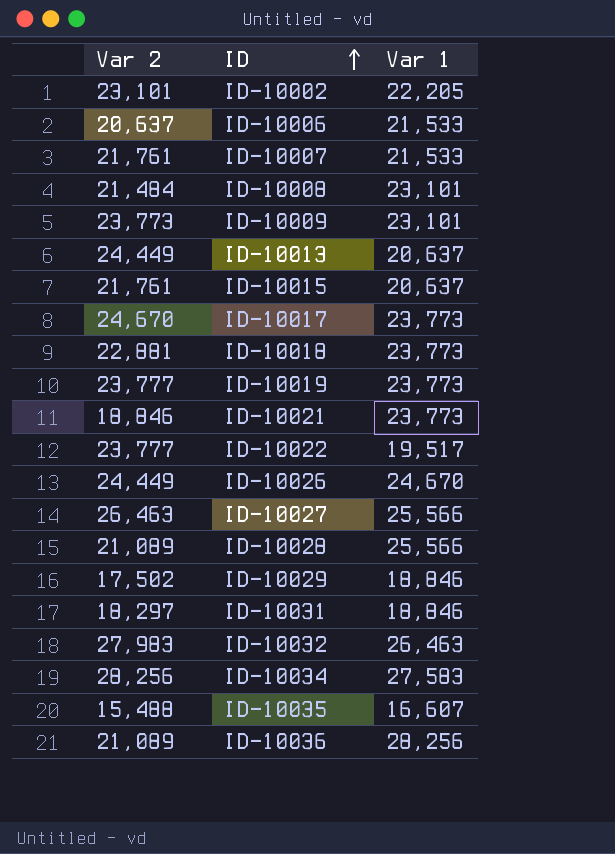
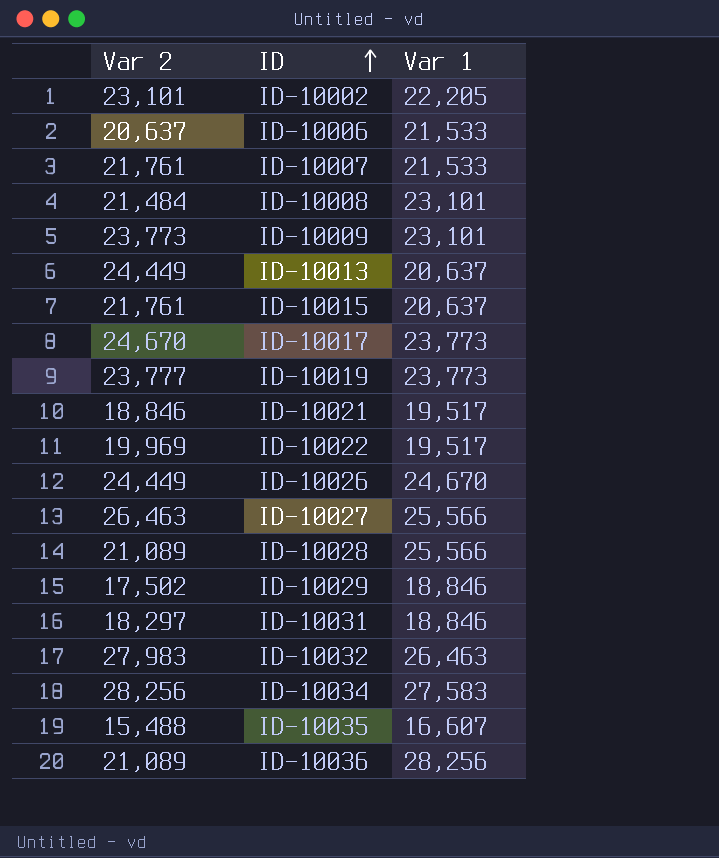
row ID-10018: 22,881 | 23,773 -> none
ID-10021 | Var 1: 23,773 -> 19,517
ID-10022 | Var 2: 23,777 -> 19,969

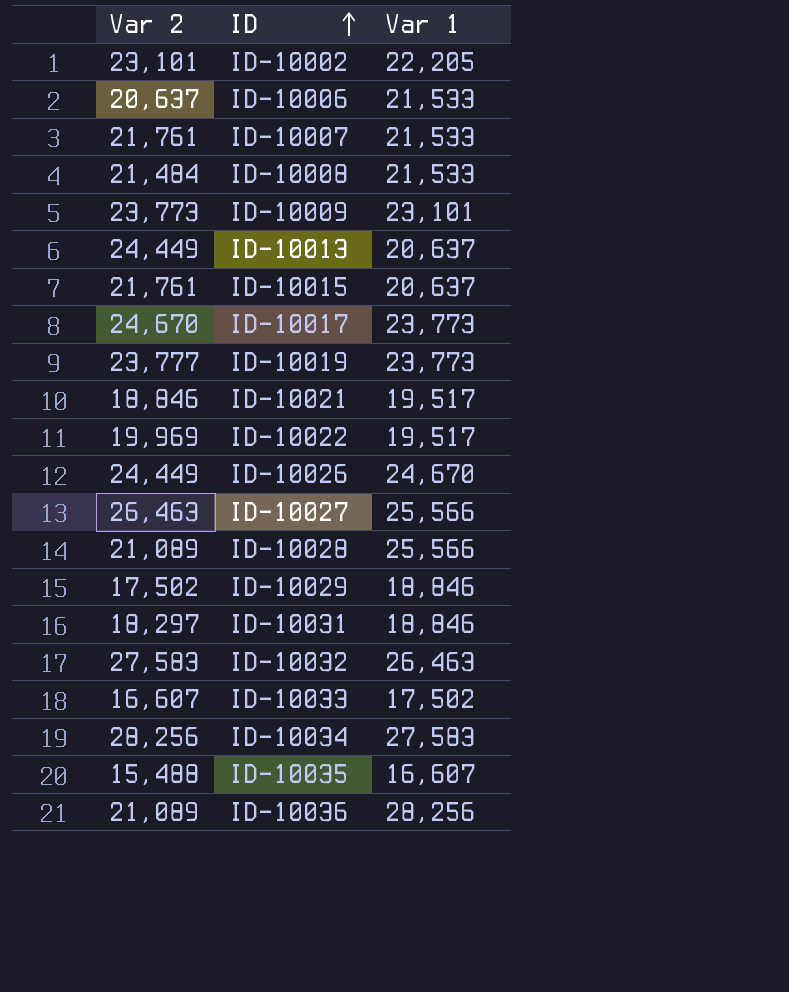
ID-10008 | Var 1: 23,101 -> 21,533
ID-10032 | Var 2: 27,983 -> 27,583
row ID-10033: none -> 16,607 | 17,502

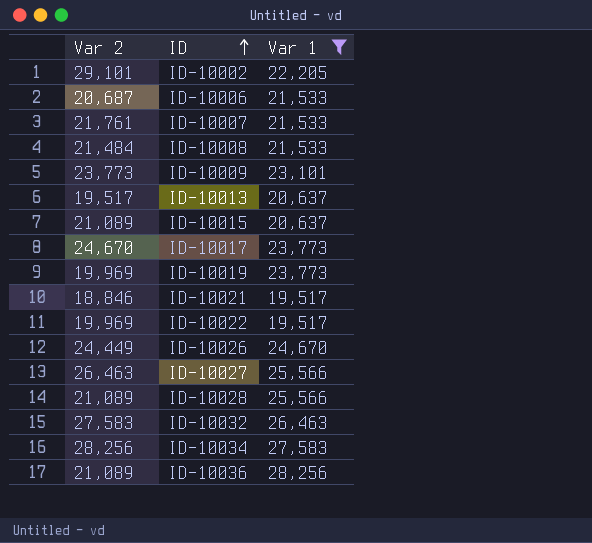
filter: none -> Var 1 >= 19,517
ID-10002 | Var 2: 23,101 -> 29,101
ID-10006 | Var 2: 20,637 -> 20,687
ID-10013 | Var 2: 24,449 -> 19,517
ID-10015 | Var 2: 21,761 -> 21,089
ID-10019 | Var 2: 23,777 -> 19,969

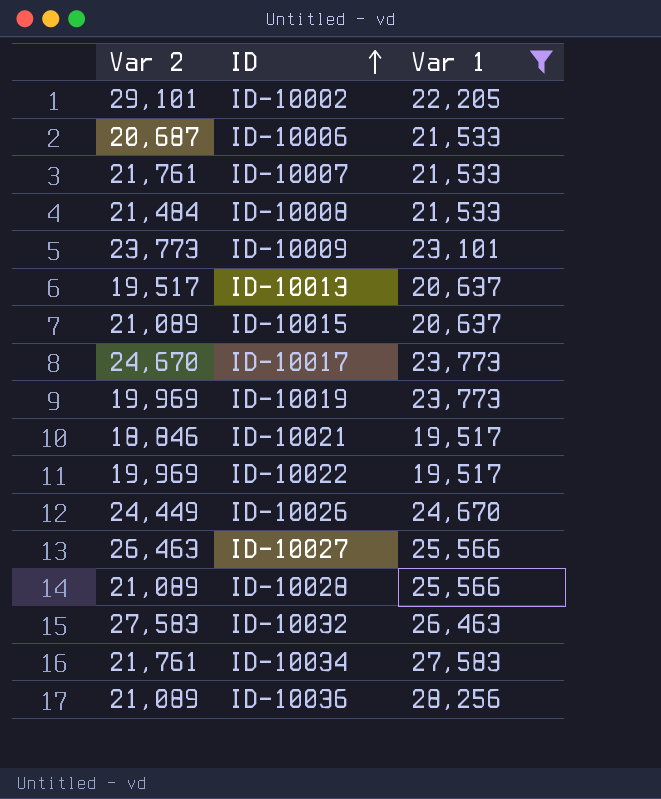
ID-10034 | Var 2: 28,256 -> 21,761

